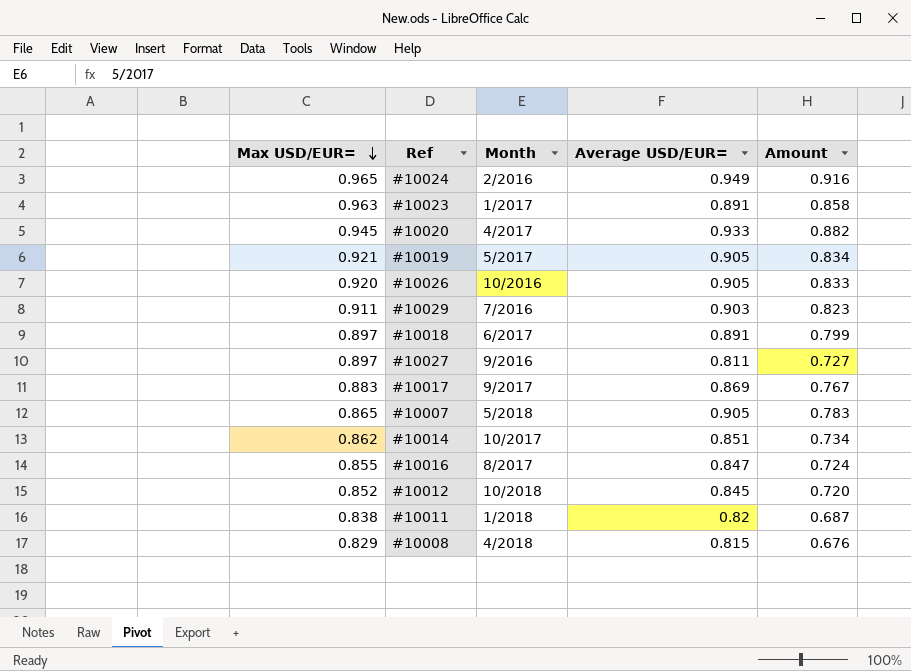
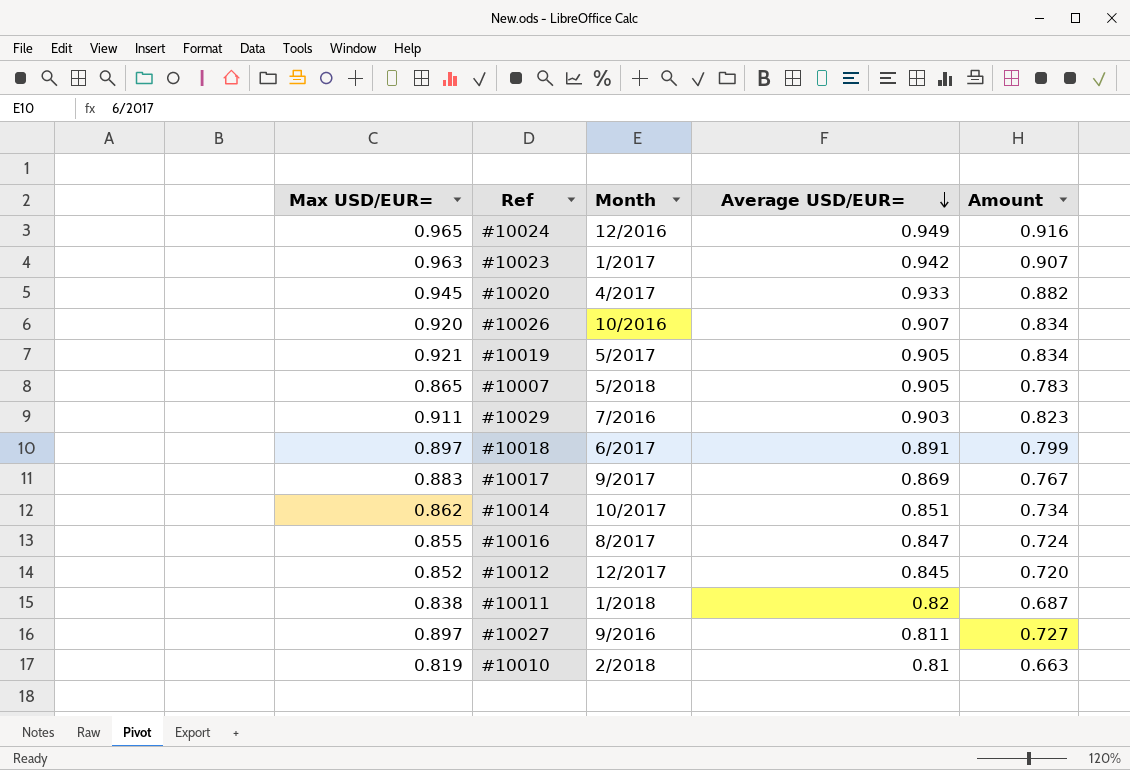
row order: Max USD/EUR= descending -> Average USD/EUR= descending
row #10008: 0.829 | 4/2018 | 0.815 | 0.676 -> none
#10024 | Month: 2/2016 -> 12/2016
#10023 | Average USD/EUR=: 0.891 -> 0.942
#10023 | Amount: 0.858 -> 0.907
#10026 | Average USD/EUR=: 0.905 -> 0.907
#10026 | Amount: 0.833 -> 0.834
#10012 | Month: 10/2018 -> 12/2017
row #10010: none -> 0.819 | 2/2018 | 0.81 | 0.663

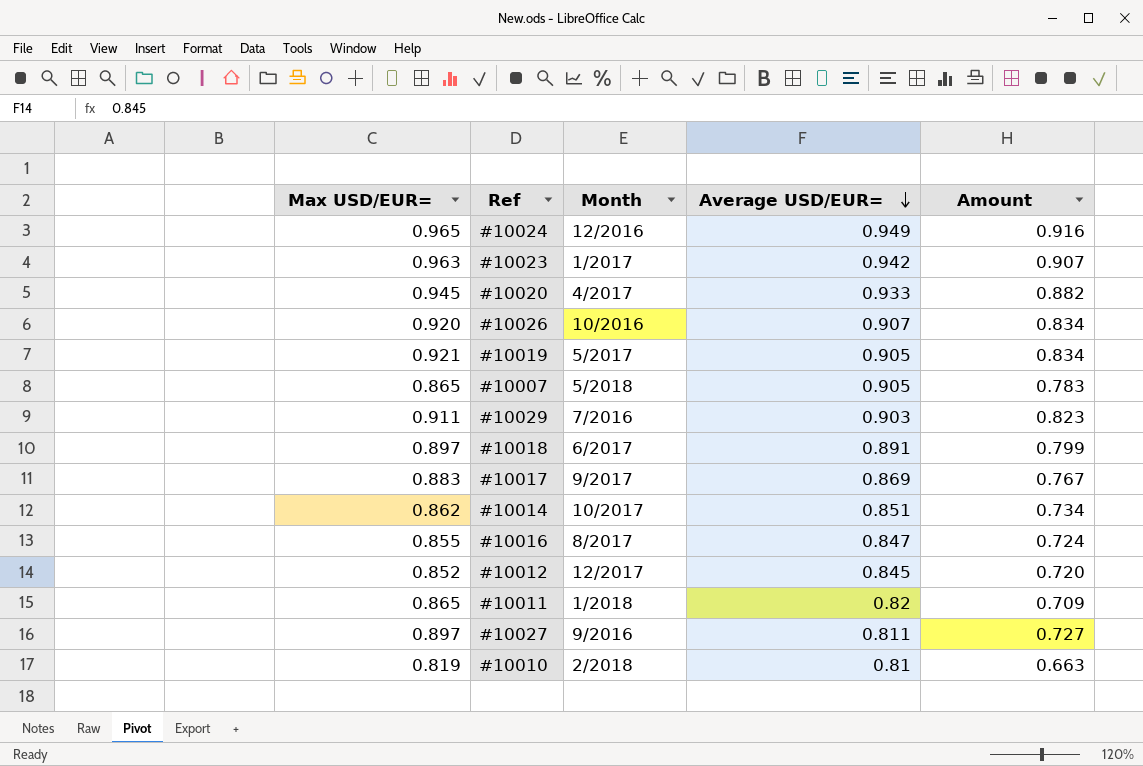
#10011 | Max USD/EUR=: 0.838 -> 0.865
#10011 | Amount: 0.687 -> 0.709

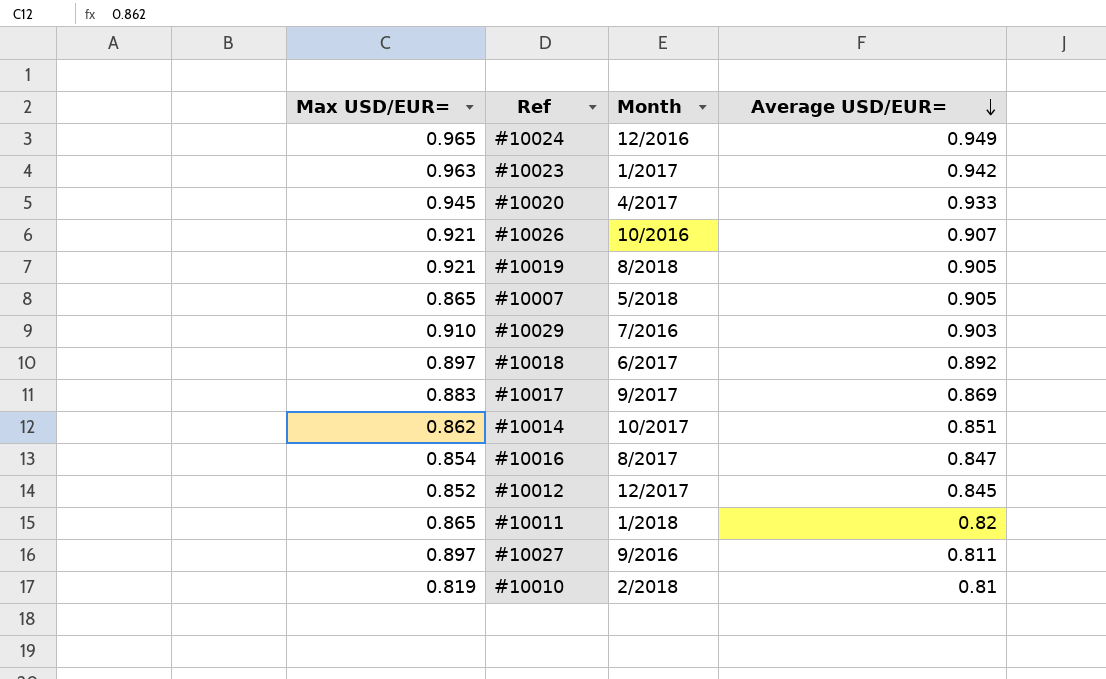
column Amount | formula: [Max USD/EUR=] * [Average USD/EUR=] -> none
#10026 | Max USD/EUR=: 0.920 -> 0.921
#10019 | Month: 5/2017 -> 8/2018
#10029 | Max USD/EUR=: 0.911 -> 0.910
#10018 | Average USD/EUR=: 0.891 -> 0.892
#10016 | Max USD/EUR=: 0.855 -> 0.854

